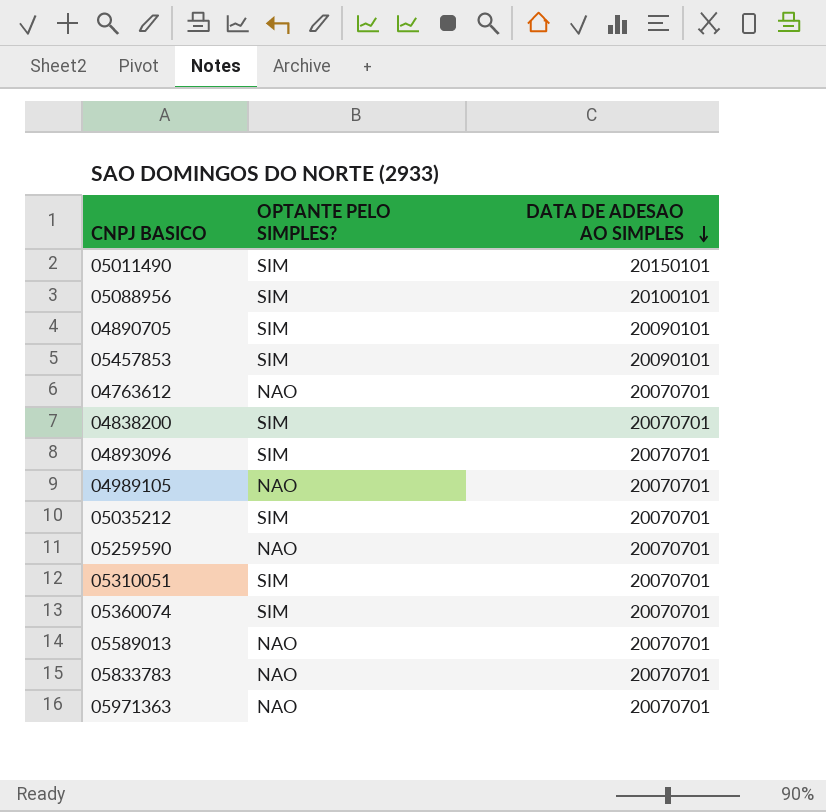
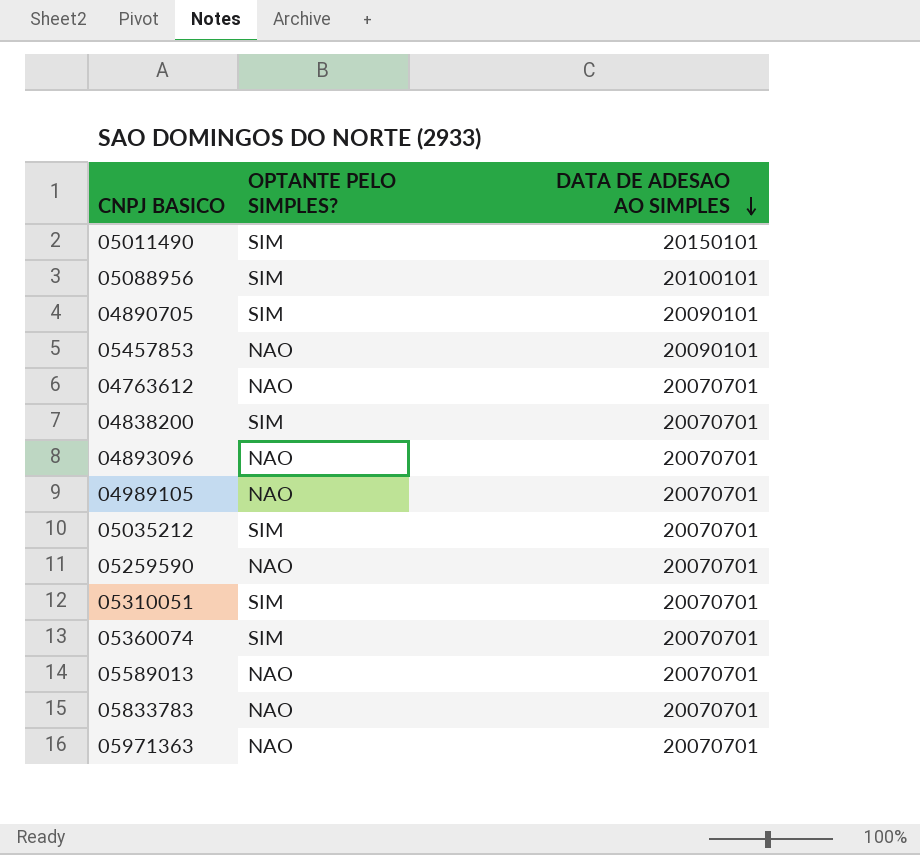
05457853 | OPTANTE PELO SIMPLES?: SIM -> NAO
04893096 | OPTANTE PELO SIMPLES?: SIM -> NAO

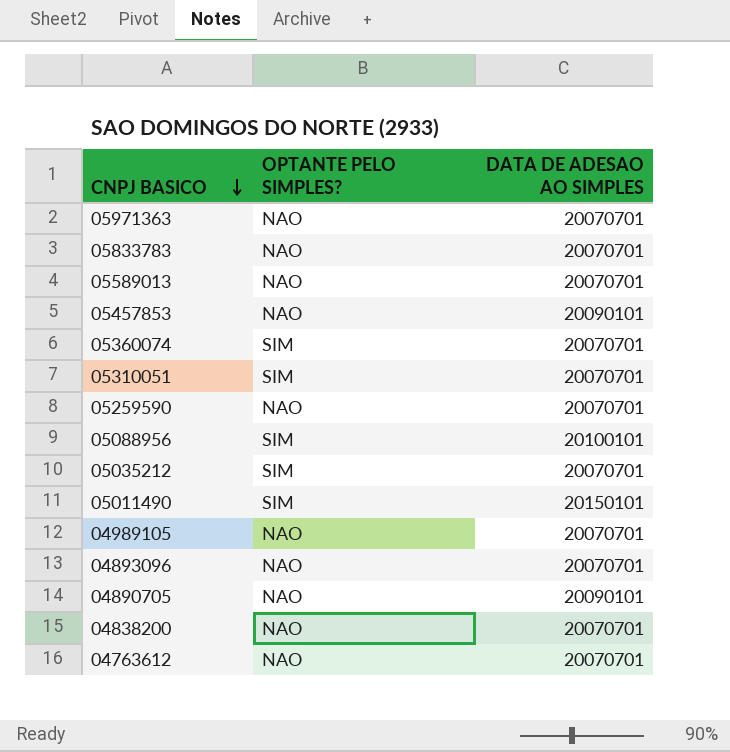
row order: DATA DE ADESAO AO SIMPLES descending -> CNPJ BASICO descending
04890705 | OPTANTE PELO SIMPLES?: SIM -> NAO
04838200 | OPTANTE PELO SIMPLES?: SIM -> NAO

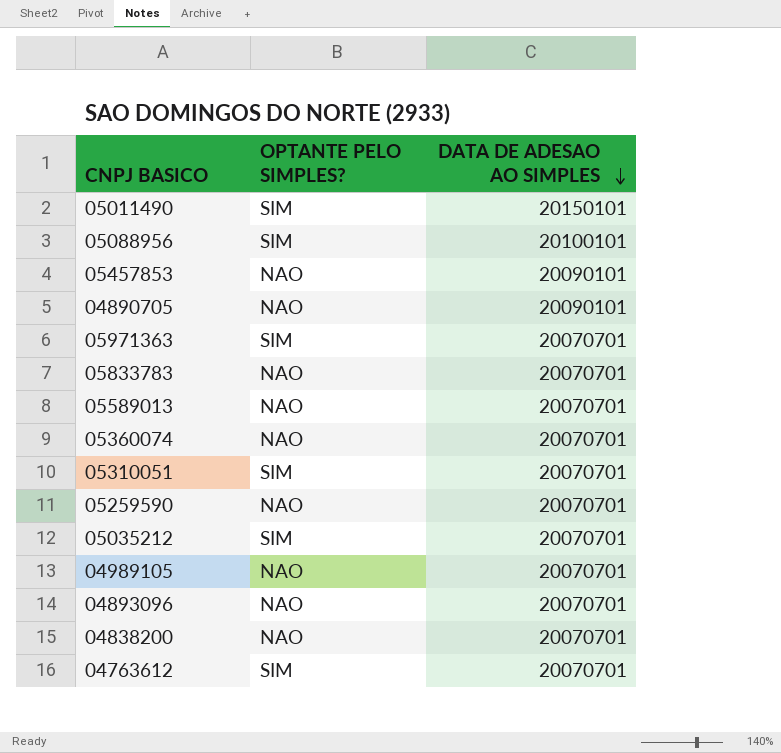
row order: CNPJ BASICO descending -> DATA DE ADESAO AO SIMPLES descending
05971363 | OPTANTE PELO SIMPLES?: NAO -> SIM
05360074 | OPTANTE PELO SIMPLES?: SIM -> NAO
04763612 | OPTANTE PELO SIMPLES?: NAO -> SIM

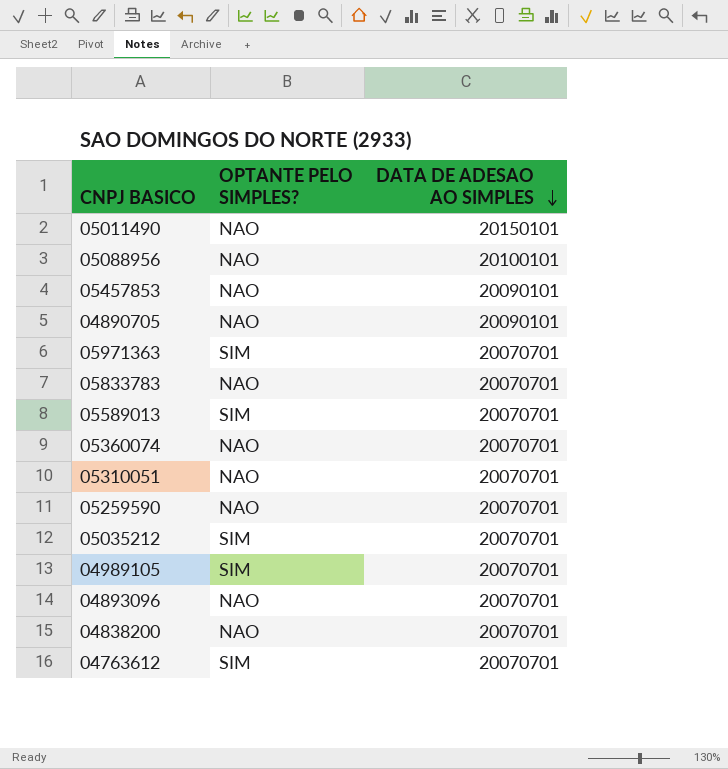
05011490 | OPTANTE PELO SIMPLES?: SIM -> NAO
05088956 | OPTANTE PELO SIMPLES?: SIM -> NAO
05589013 | OPTANTE PELO SIMPLES?: NAO -> SIM
05310051 | OPTANTE PELO SIMPLES?: SIM -> NAO
04989105 | OPTANTE PELO SIMPLES?: NAO -> SIM

